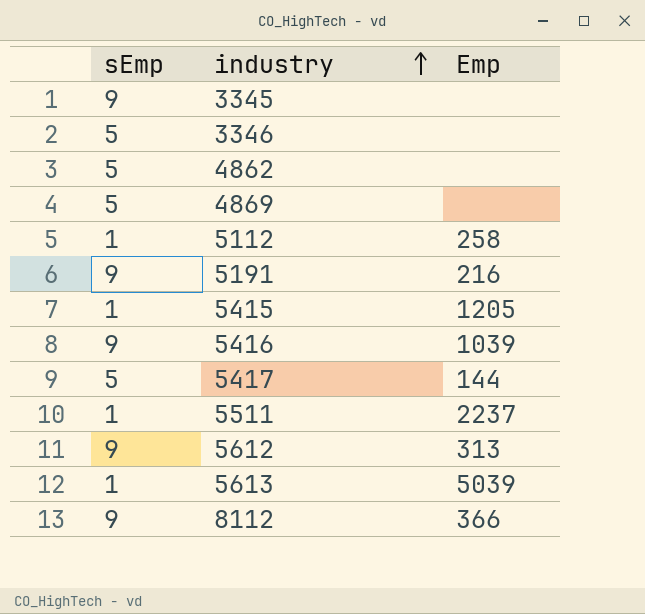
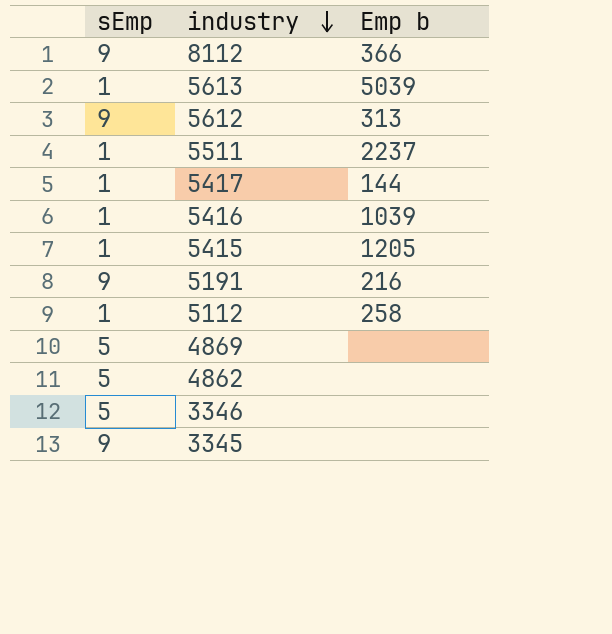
row order: industry ascending -> industry descending
column name: Emp -> Emp b
5417 | sEmp: 5 -> 1
5416 | sEmp: 9 -> 1

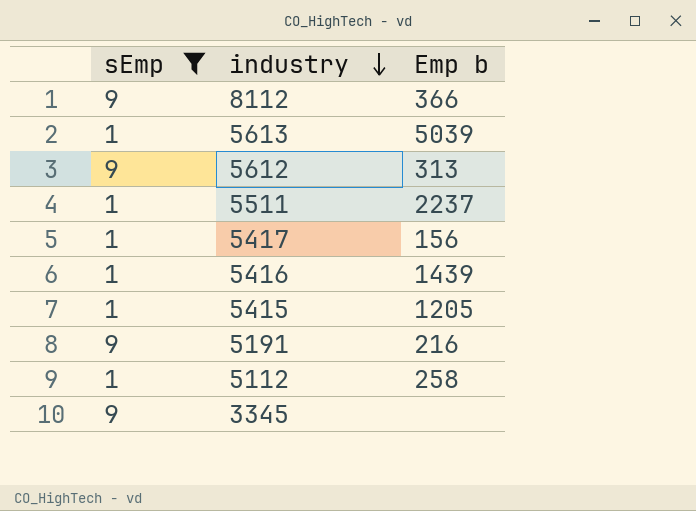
filter: none -> sEmp != 5
5417 | Emp b: 144 -> 156
5416 | Emp b: 1039 -> 1439

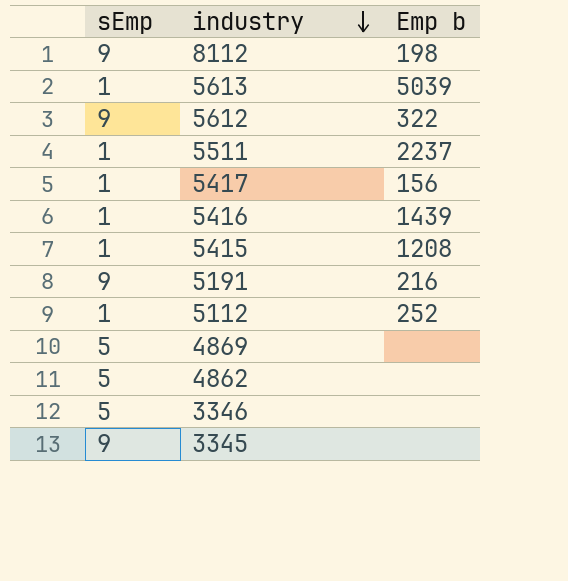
filter: sEmp != 5 -> none
8112 | Emp b: 366 -> 198
5612 | Emp b: 313 -> 322
5415 | Emp b: 1205 -> 1208
5112 | Emp b: 258 -> 252

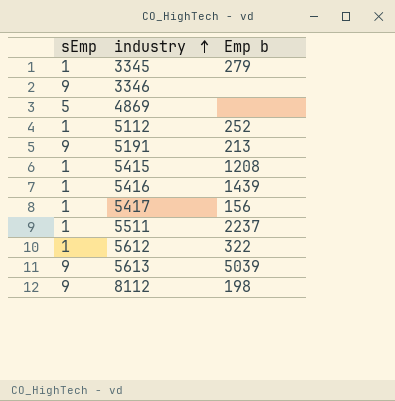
row order: industry descending -> industry ascending
row 4862: 5 | none -> none
3345 | sEmp: 9 -> 1
3345 | Emp b: none -> 279
3346 | sEmp: 5 -> 9
5191 | Emp b: 216 -> 213
5612 | sEmp: 9 -> 1
5613 | sEmp: 1 -> 9

